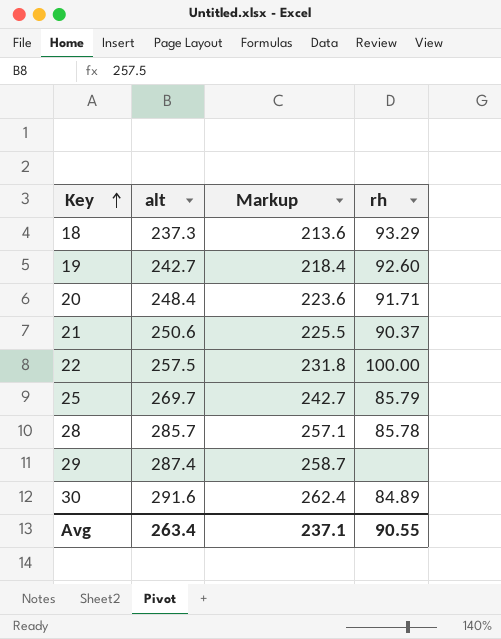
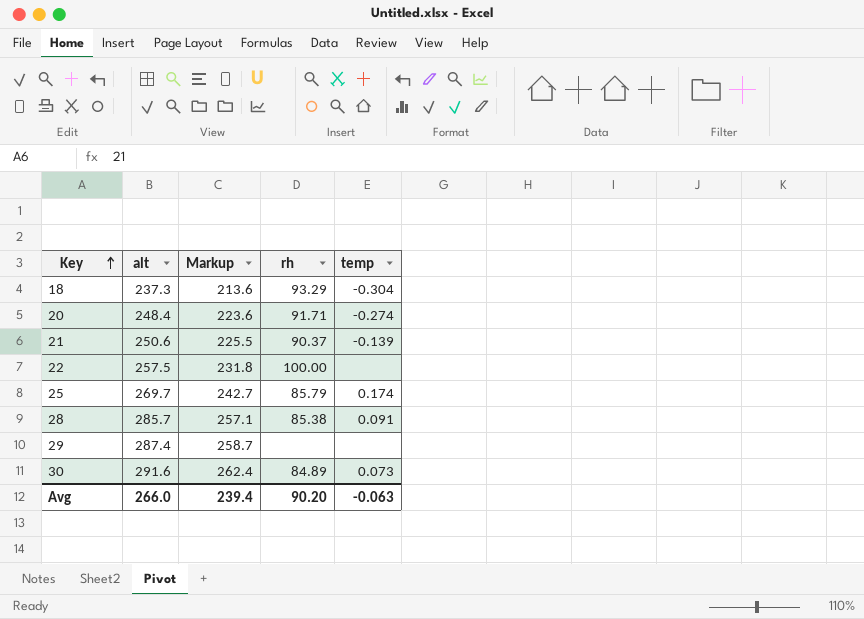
column temp | position: none -> 5
row 19: 242.7 | 218.4 | 92.60 -> none
28 | rh: 85.78 -> 85.38
Avg | alt: 263.4 -> 266.0
Avg | Markup: 237.1 -> 239.4
Avg | rh: 90.55 -> 90.20

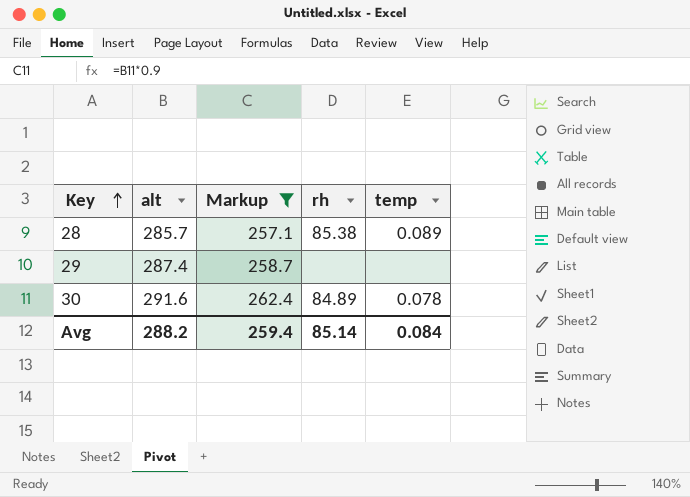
filter: none -> Markup >= 257.1
28 | temp: 0.091 -> 0.089
30 | temp: 0.073 -> 0.078
Avg | alt: 266.0 -> 288.2
Avg | Markup: 239.4 -> 259.4
Avg | rh: 90.20 -> 85.14
Avg | temp: -0.063 -> 0.084

